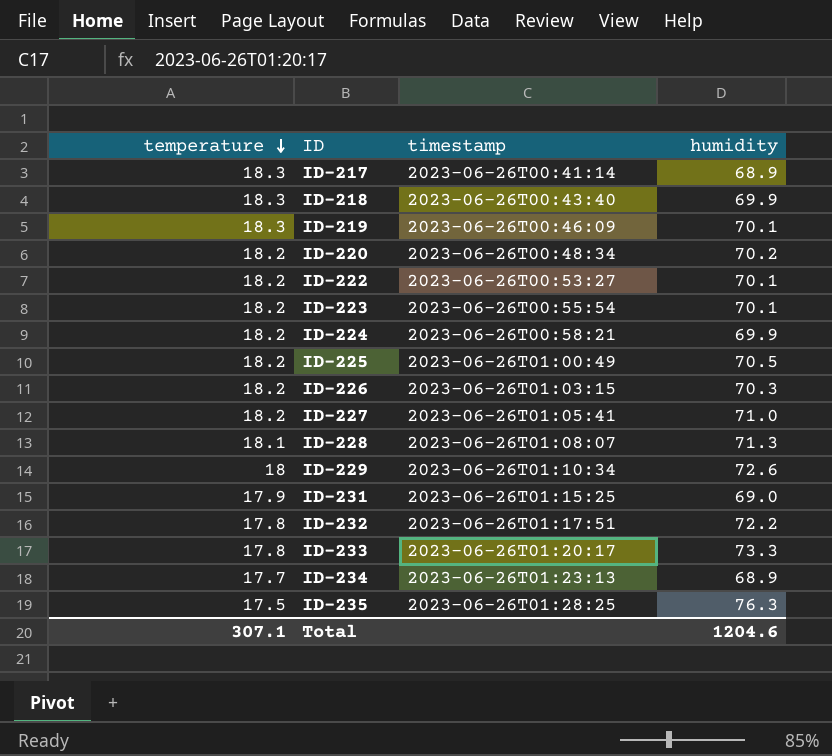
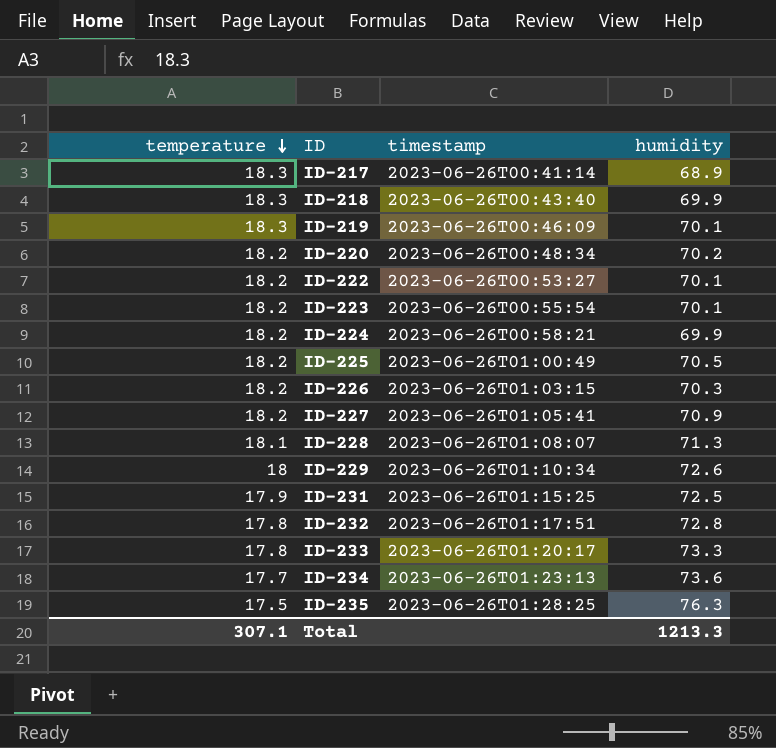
ID-227 | humidity: 71.0 -> 70.9
ID-231 | humidity: 69.0 -> 72.5
ID-232 | humidity: 72.2 -> 72.8
ID-234 | humidity: 68.9 -> 73.6
Total | humidity: 1204.6 -> 1213.3

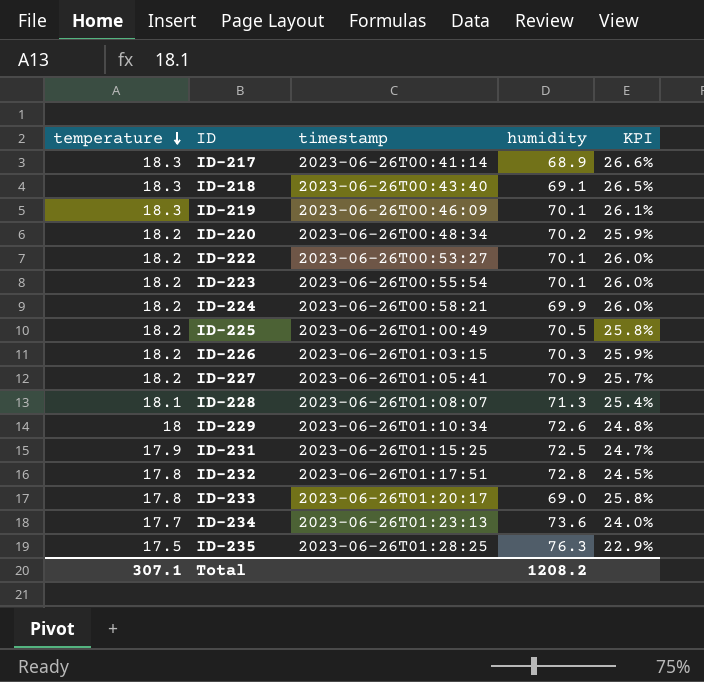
column KPI | formula: none -> [temperature] / [humidity]
ID-218 | humidity: 69.9 -> 69.1
ID-233 | humidity: 73.3 -> 69.0
Total | humidity: 1213.3 -> 1208.2

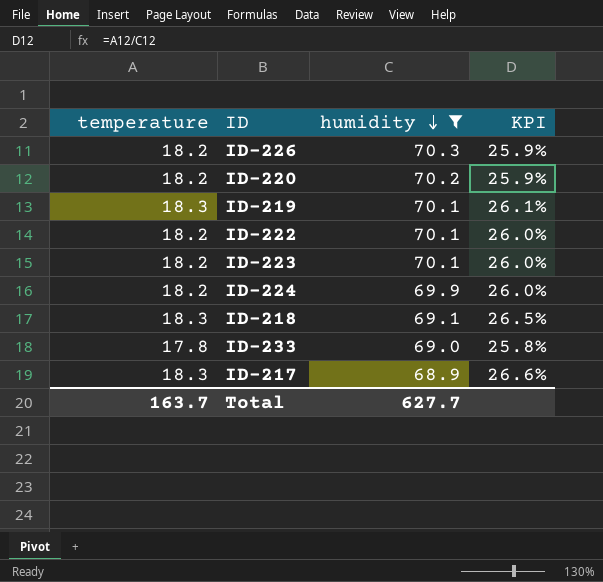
filter: none -> humidity <= 70.3
row order: temperature descending -> humidity descending
column timestamp | position: 3 -> none
Total | temperature: 307.1 -> 163.7
Total | humidity: 1208.2 -> 627.7

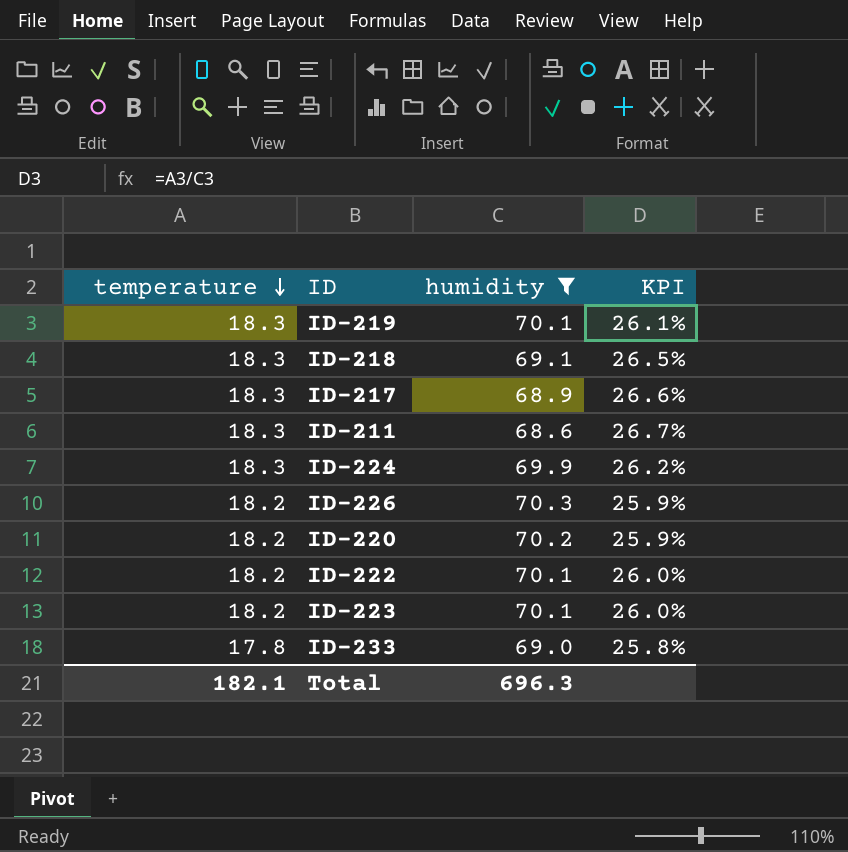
row order: humidity descending -> temperature descending
row ID-211: none -> 18.3 | 68.6 | 26.7%
ID-224 | temperature: 18.2 -> 18.3
ID-224 | KPI: 26.0% -> 26.2%
Total | temperature: 163.7 -> 182.1
Total | humidity: 627.7 -> 696.3

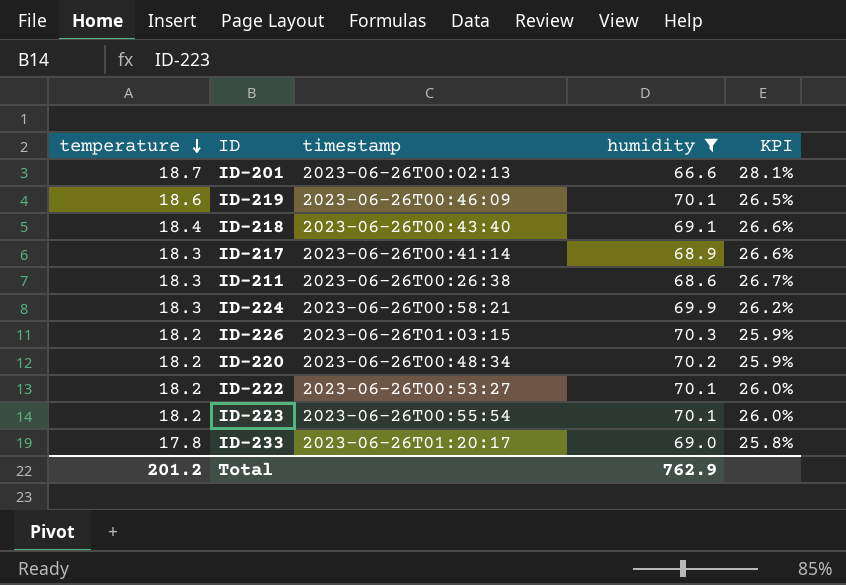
column timestamp | position: none -> 3
row ID-201: none -> 18.7 | 2023-06-26T00:02:13 | 66.6 | 28.1%
ID-219 | temperature: 18.3 -> 18.6
ID-219 | KPI: 26.1% -> 26.5%
ID-218 | temperature: 18.3 -> 18.4
ID-218 | KPI: 26.5% -> 26.6%
Total | temperature: 182.1 -> 201.2
Total | humidity: 696.3 -> 762.9

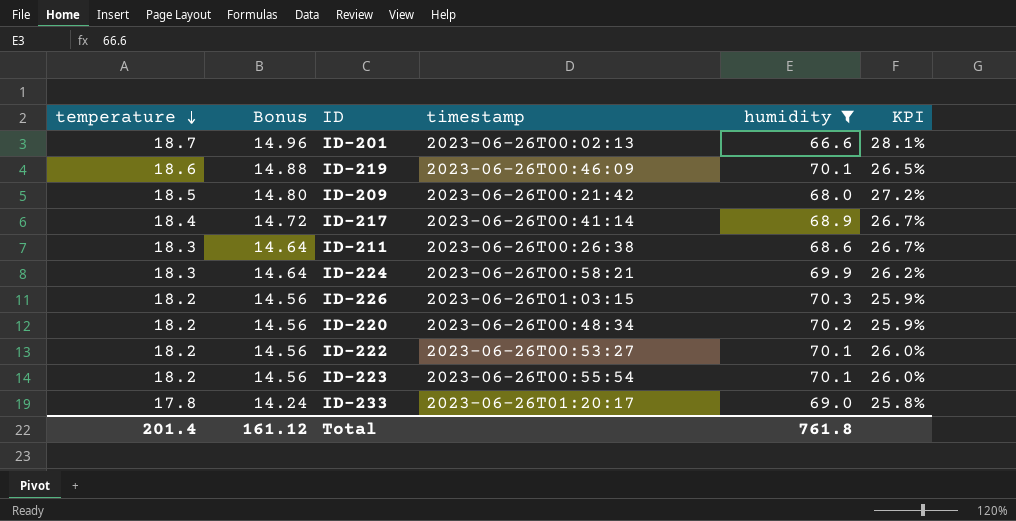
column Bonus | formula: none -> [temperature] * 0.8
row ID-218: 18.4 | 2023-06-26T00:43:40 | 69.1 | 26.6% -> none
row ID-209: none -> 18.5 | 14.80 | 2023-06-26T00:21:42 | 68.0 | 27.2%
ID-217 | temperature: 18.3 -> 18.4
ID-217 | KPI: 26.6% -> 26.7%
Total | temperature: 201.2 -> 201.4
Total | humidity: 762.9 -> 761.8

